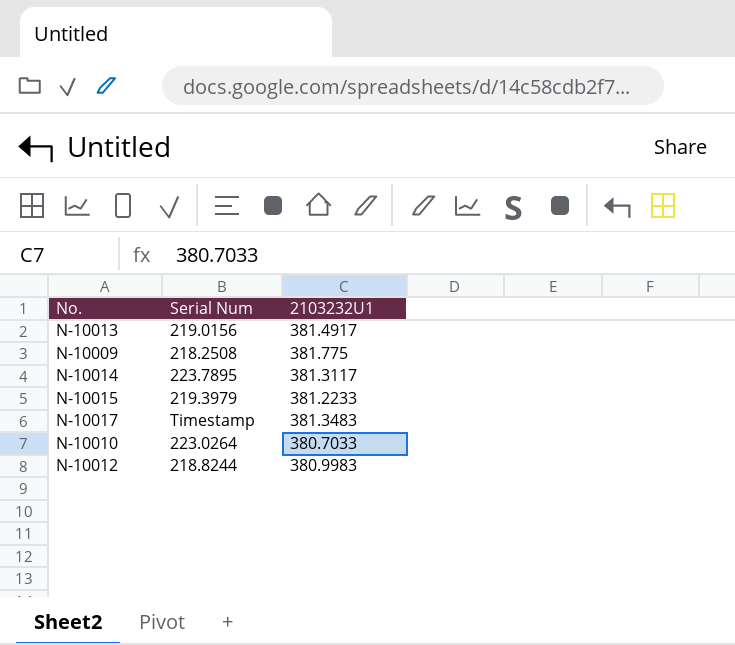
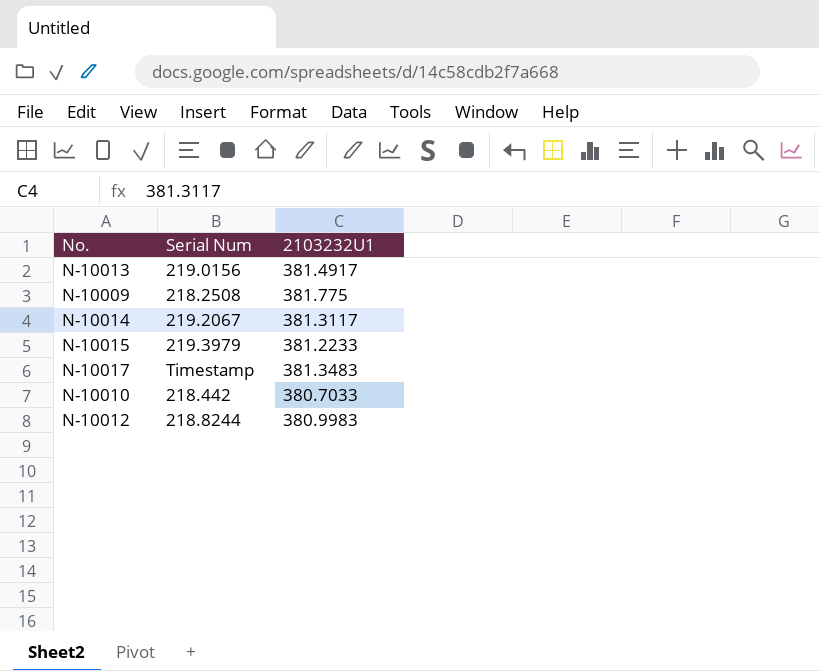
N-10014 | Serial Num: 223.7895 -> 219.2067
N-10010 | Serial Num: 223.0264 -> 218.442

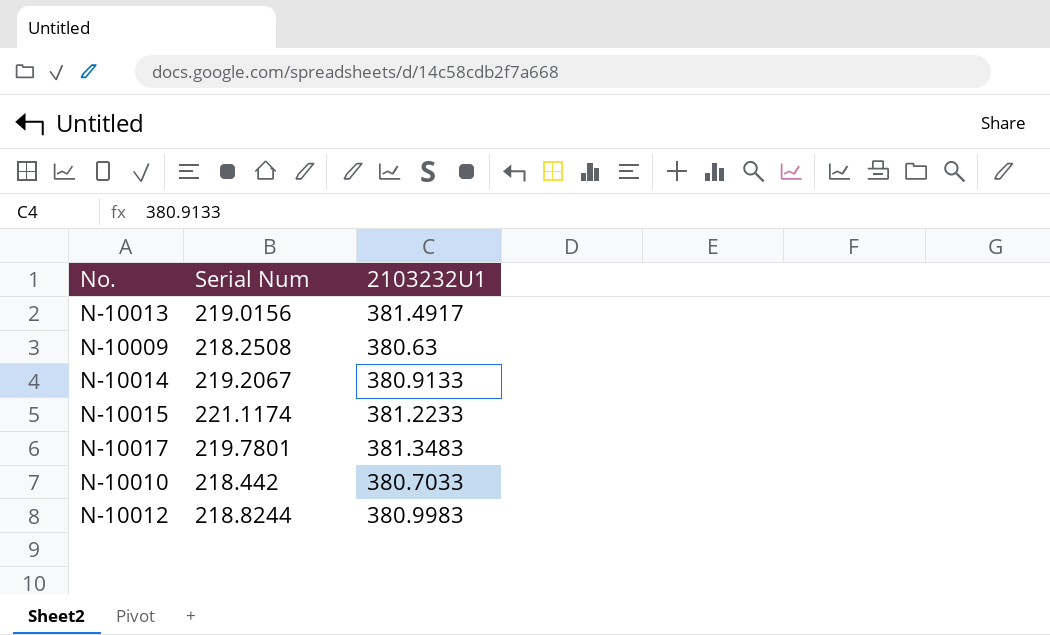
N-10009 | 2103232U1: 381.775 -> 380.63
N-10014 | 2103232U1: 381.3117 -> 380.9133
N-10015 | Serial Num: 219.3979 -> 221.1174
N-10017 | Serial Num: Timestamp -> 219.7801

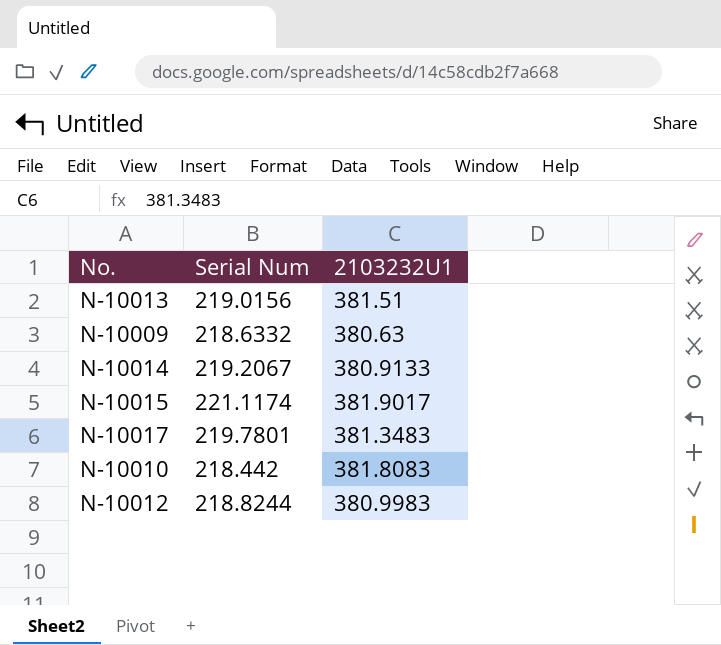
N-10013 | 2103232U1: 381.4917 -> 381.51
N-10009 | Serial Num: 218.2508 -> 218.6332
N-10015 | 2103232U1: 381.2233 -> 381.9017
N-10010 | 2103232U1: 380.7033 -> 381.8083

